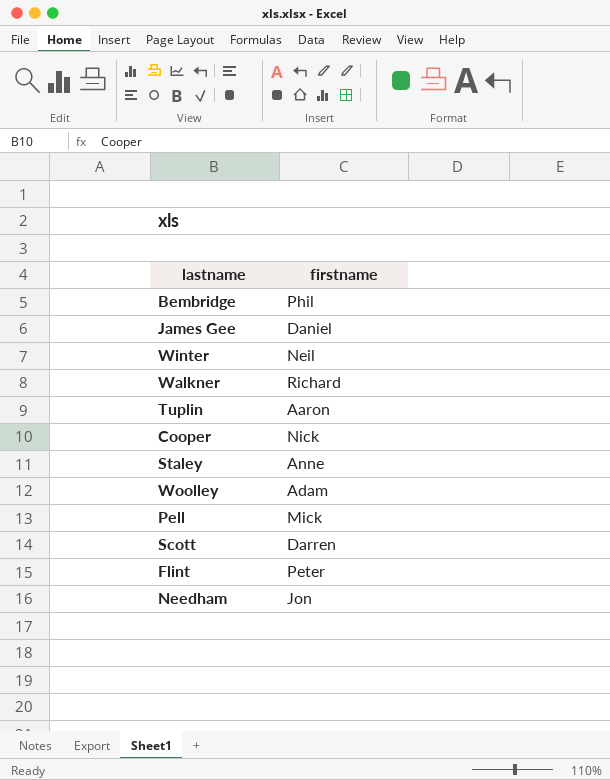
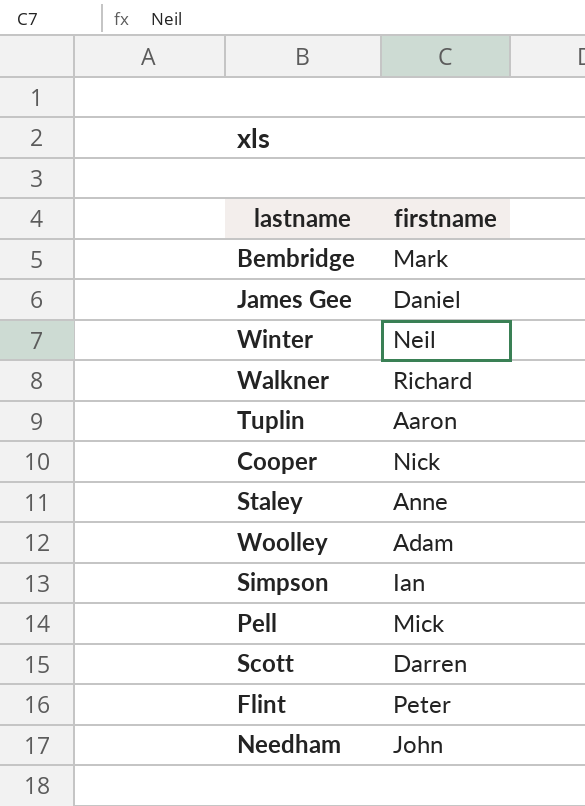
Bembridge | firstname: Phil -> Mark
row Simpson: none -> Ian
Needham | firstname: Jon -> John

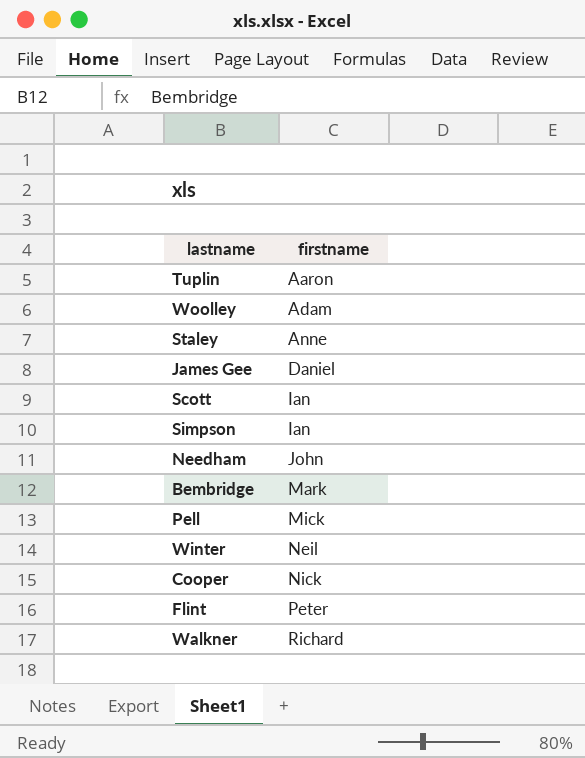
row order: none -> firstname ascending
Scott | firstname: Darren -> Ian

